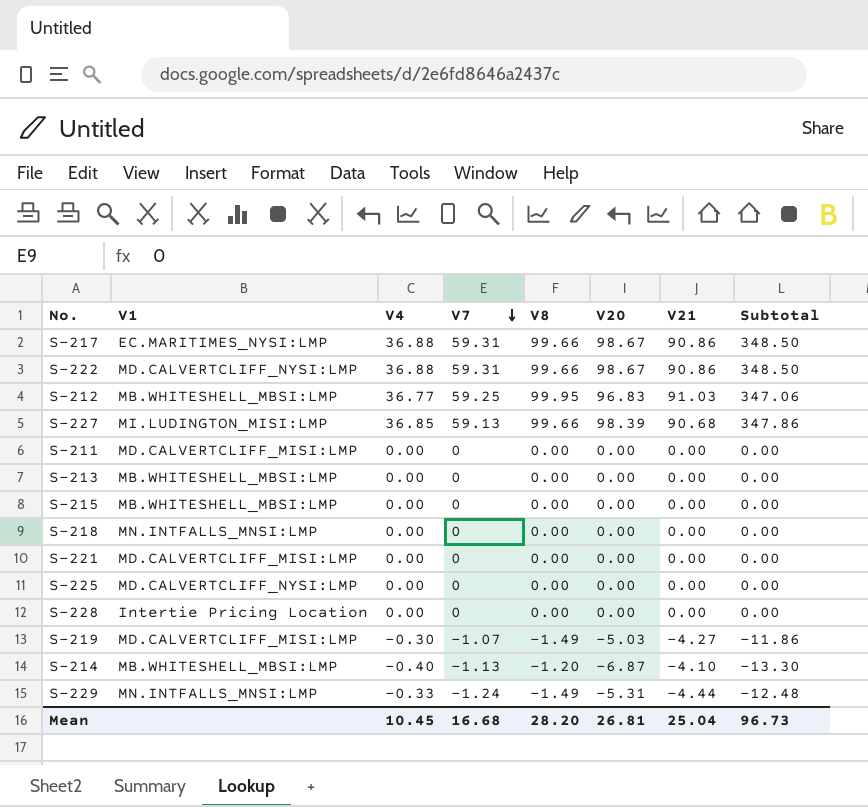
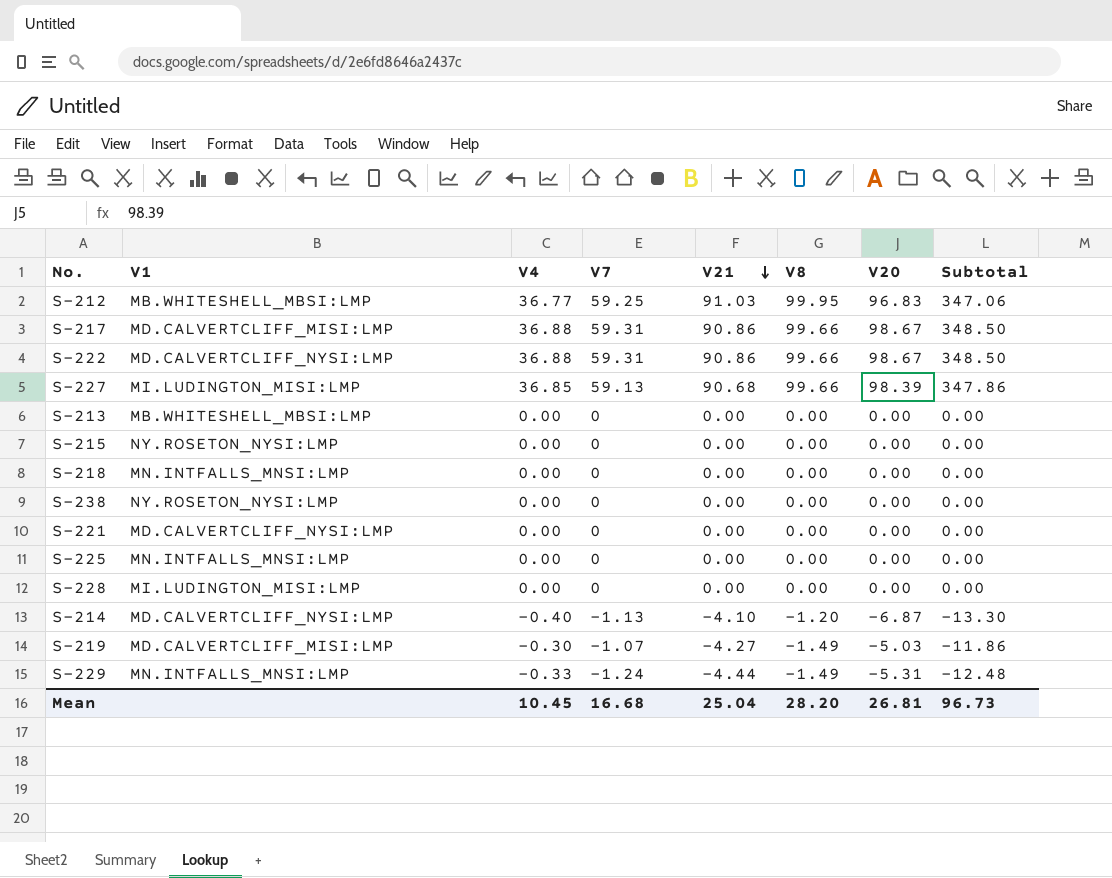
row order: V7 descending -> V21 descending
column V21 | position: 7 -> 5
row S-211: MD.CALVERTCLIFF_MISI:LMP | 0.00 | 0 | 0.00 | 0.00 | 0.00 | 0.00 -> none
S-217 | V1: EC.MARITIMES_NYSI:LMP -> MD.CALVERTCLIFF_MISI:LMP
S-215 | V1: MB.WHITESHELL_MBSI:LMP -> NY.ROSETON_NYSI:LMP
row S-238: none -> NY.ROSETON_NYSI:LMP | 0.00 | 0 | 0.00 | 0.00 | 0.00 | 0.00
S-221 | V1: MD.CALVERTCLIFF_MISI:LMP -> MD.CALVERTCLIFF_NYSI:LMP
S-225 | V1: MD.CALVERTCLIFF_NYSI:LMP -> MN.INTFALLS_MNSI:LMP
S-228 | V1: Intertie Pricing Location -> MI.LUDINGTON_MISI:LMP
S-214 | V1: MB.WHITESHELL_MBSI:LMP -> MD.CALVERTCLIFF_NYSI:LMP

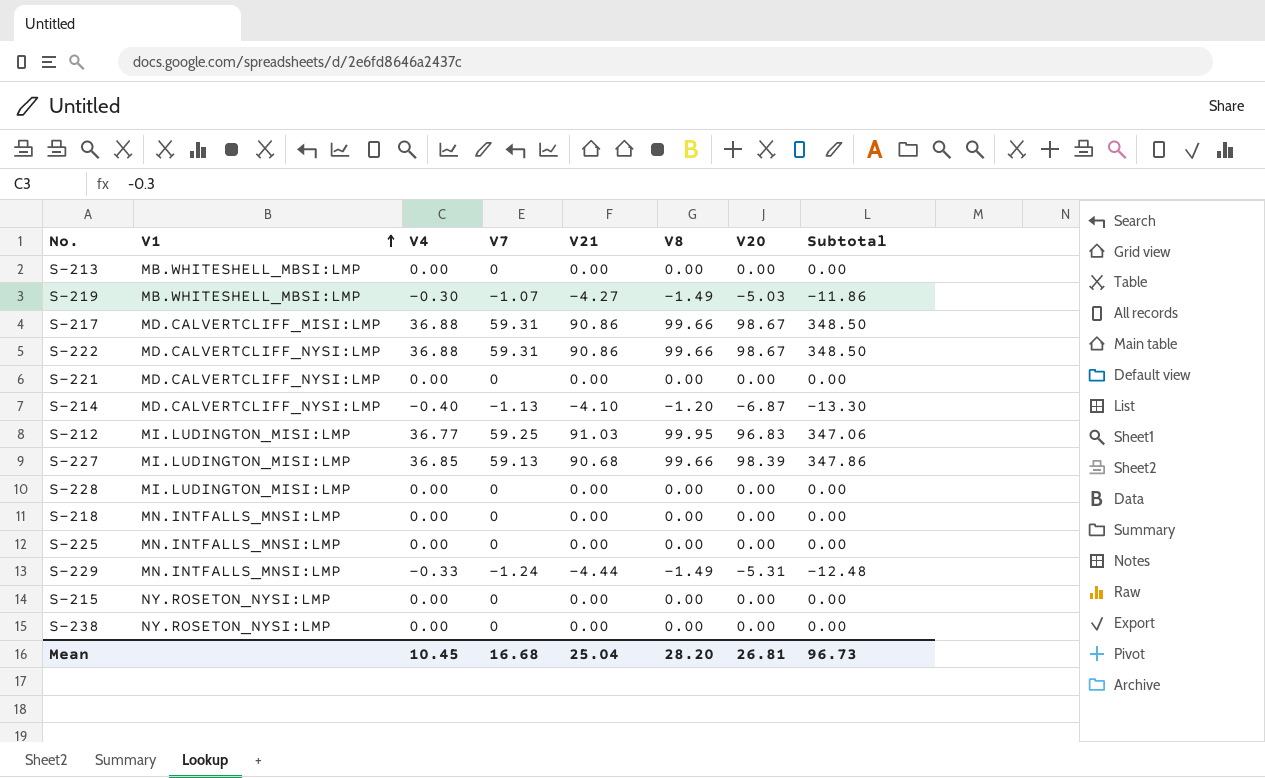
row order: V21 descending -> V1 ascending
S-219 | V1: MD.CALVERTCLIFF_MISI:LMP -> MB.WHITESHELL_MBSI:LMP
S-212 | V1: MB.WHITESHELL_MBSI:LMP -> MI.LUDINGTON_MISI:LMP

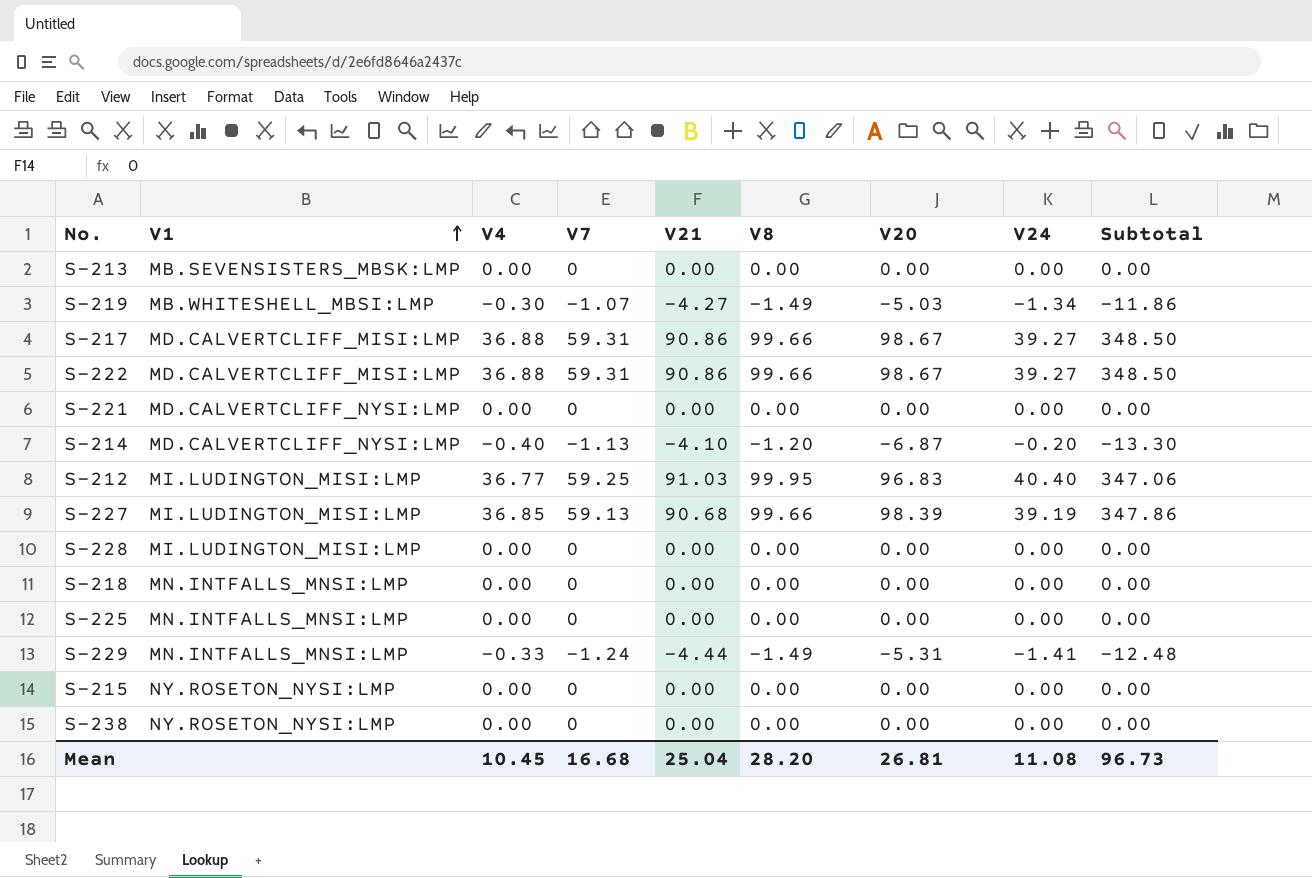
column V24 | position: none -> 8
S-213 | V1: MB.WHITESHELL_MBSI:LMP -> MB.SEVENSISTERS_MBSK:LMP
S-222 | V1: MD.CALVERTCLIFF_NYSI:LMP -> MD.CALVERTCLIFF_MISI:LMP

